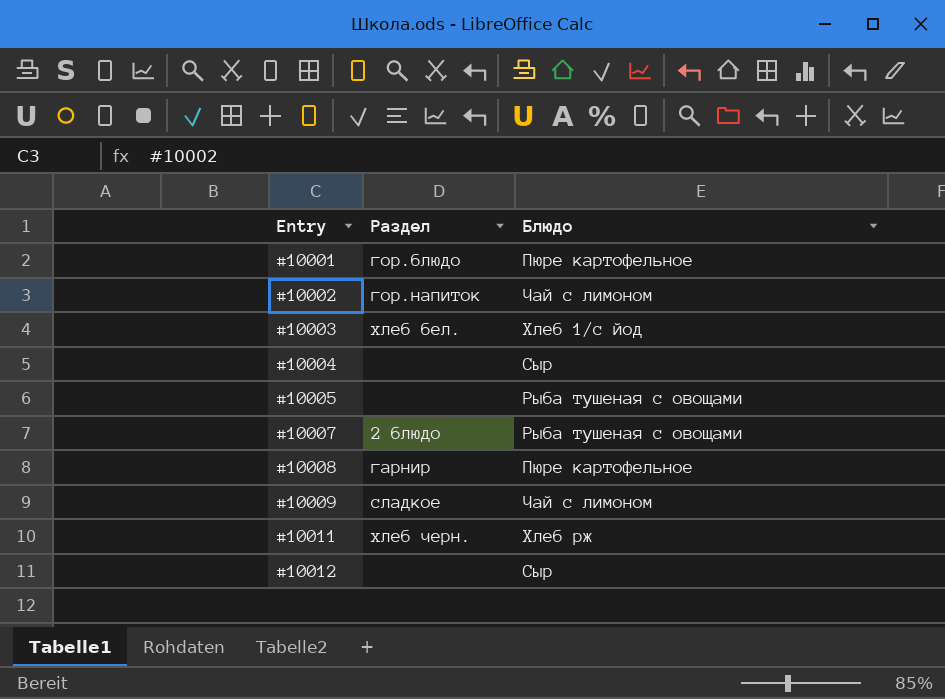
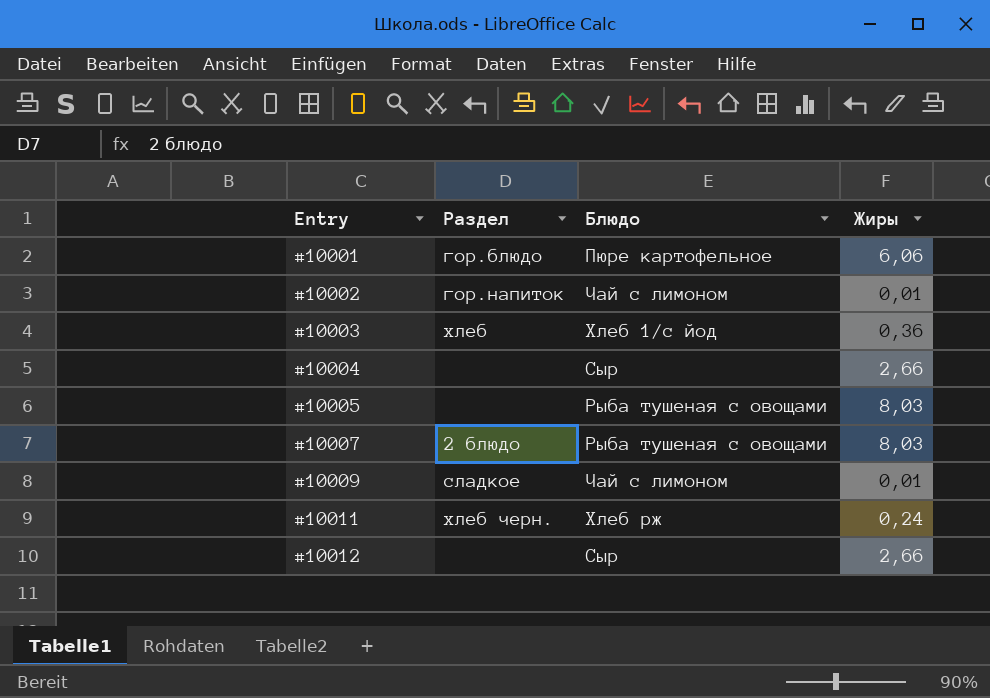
column Жиры | position: none -> 4
row #10008: гарнир | Пюре картофельное -> none
#10003 | Раздел: хлеб бел. -> хлеб

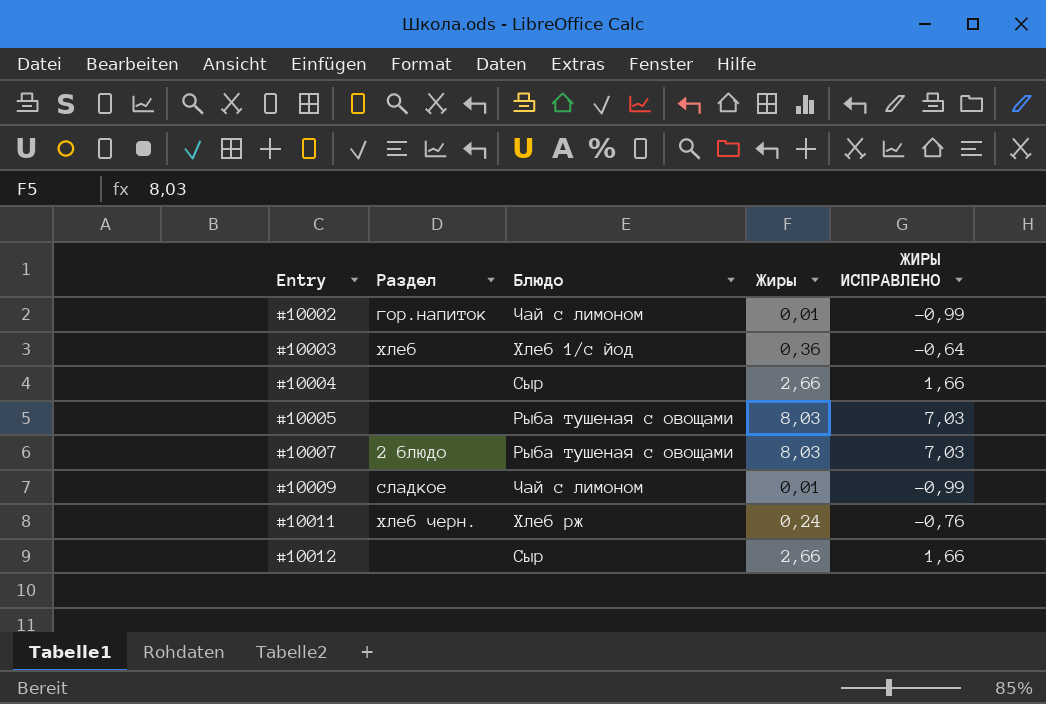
column ЖИРЫ ИСПРАВЛЕНО | formula: none -> [Жиры] - 1
row #10001: гор.блюдо | Пюре картофельное | 6,06 -> none

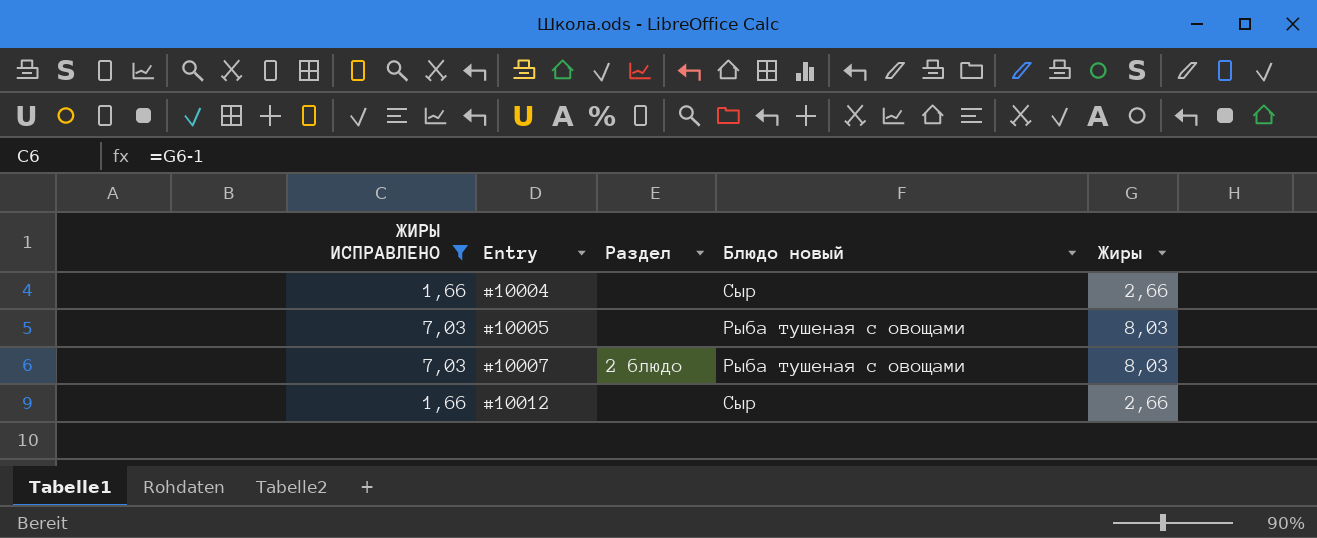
filter: none -> ЖИРЫ ИСПРАВЛЕНО >= 1,66
column ЖИРЫ ИСПРАВЛЕНО | position: 5 -> 1
column name: Блюдо -> Блюдо новый

